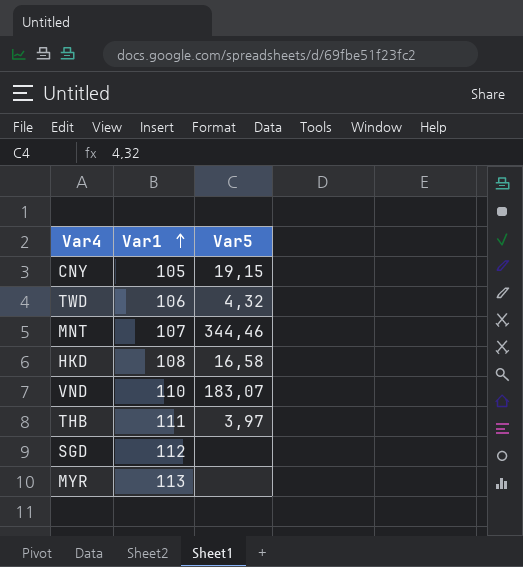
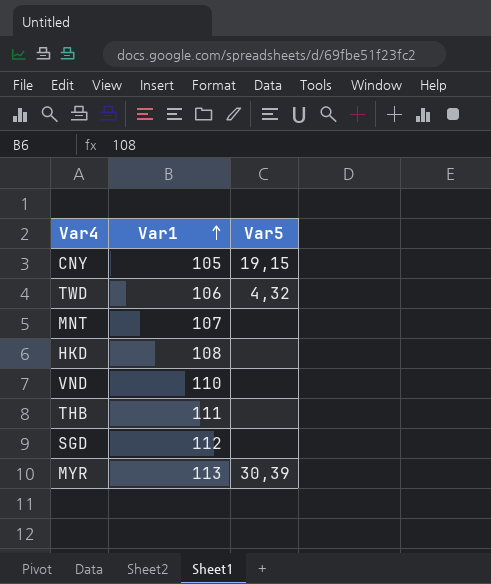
MNT | Var5: 344,46 -> none
HKD | Var5: 16,58 -> none
VND | Var5: 183,07 -> none
THB | Var5: 3,97 -> none
MYR | Var5: none -> 30,39

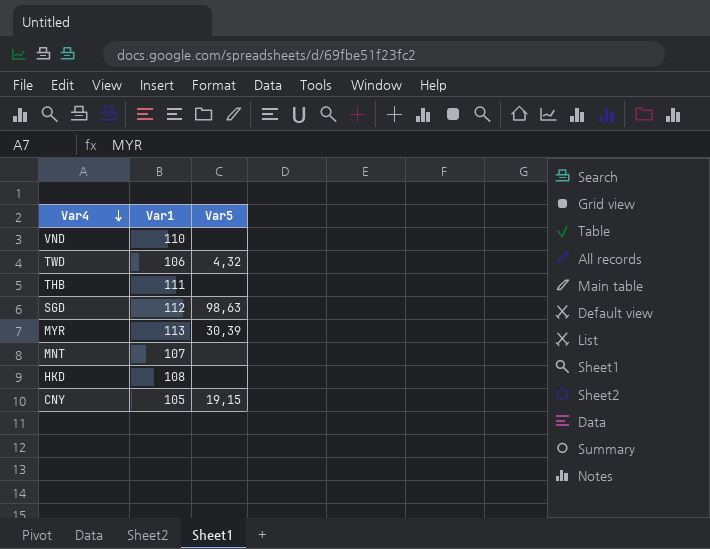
row order: Var1 ascending -> Var4 descending
SGD | Var5: none -> 98,63

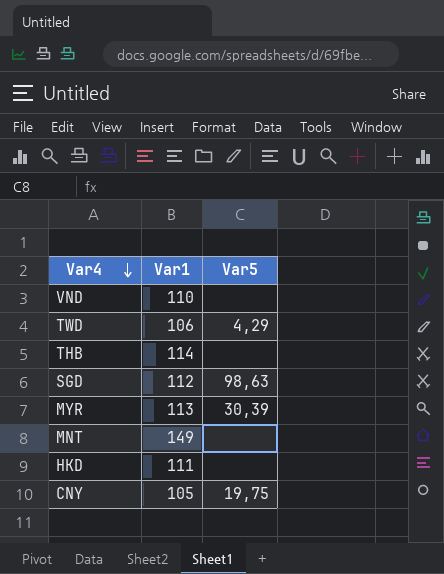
TWD | Var5: 4,32 -> 4,29
THB | Var1: 111 -> 114
MNT | Var1: 107 -> 149
HKD | Var1: 108 -> 111
CNY | Var5: 19,15 -> 19,75

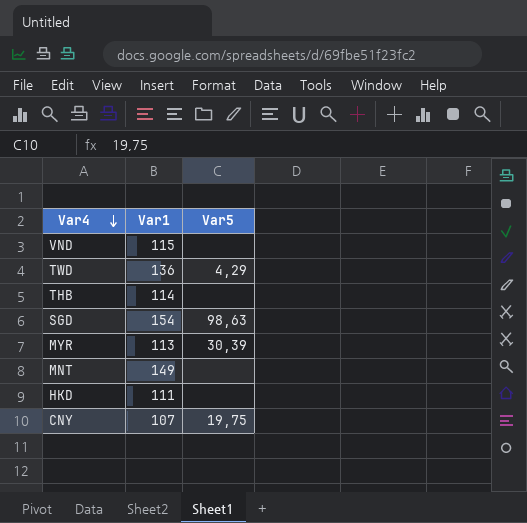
VND | Var1: 110 -> 115
TWD | Var1: 106 -> 136
SGD | Var1: 112 -> 154
CNY | Var1: 105 -> 107

